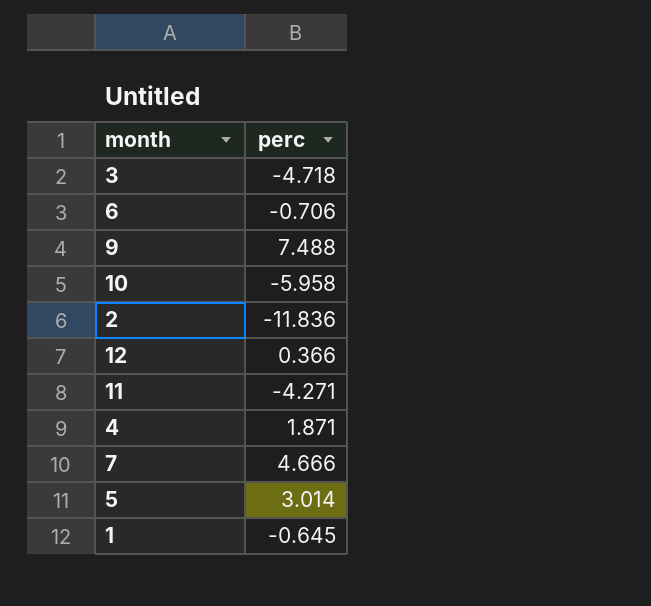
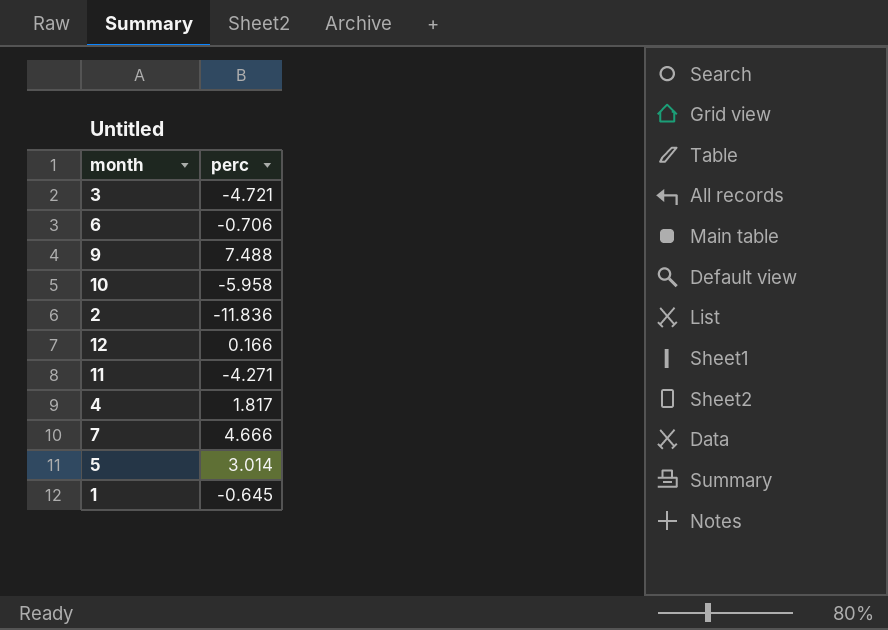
3 | perc: -4.718 -> -4.721
12 | perc: 0.366 -> 0.166
4 | perc: 1.871 -> 1.817

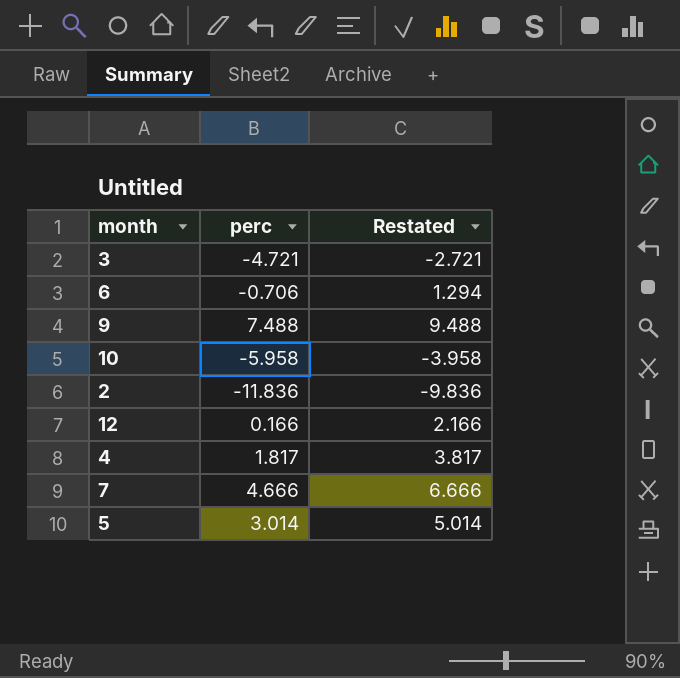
column Restated | formula: none -> [perc] + 2
row 11: -4.271 -> none
row 1: -0.645 -> none

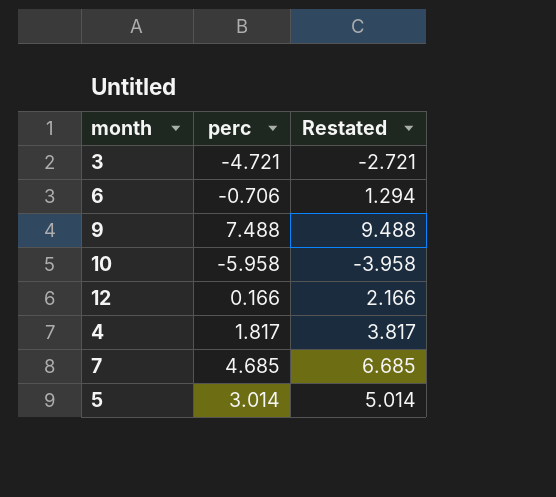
row 2: -11.836 | -9.836 -> none
7 | perc: 4.666 -> 4.685
7 | Restated: 6.666 -> 6.685

